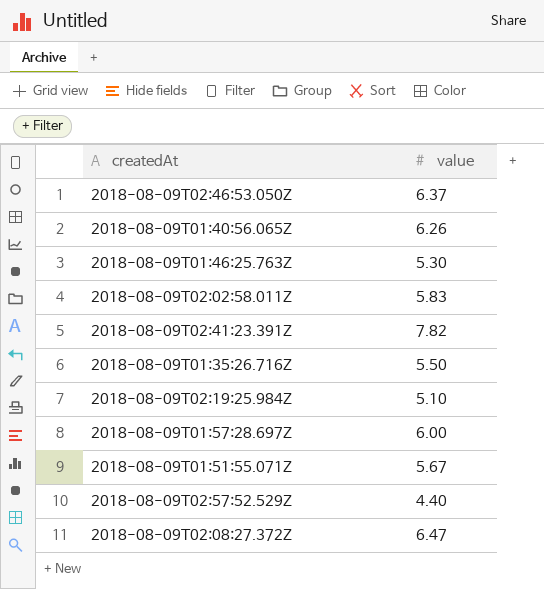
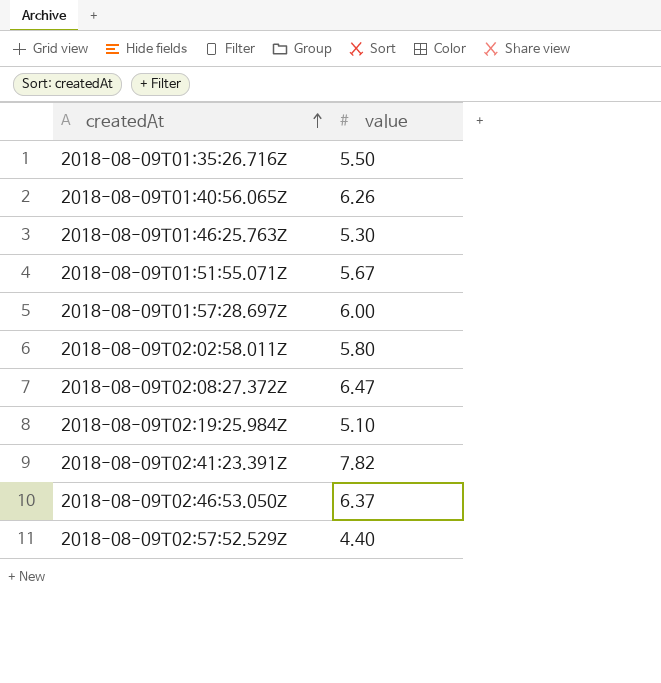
row order: none -> createdAt ascending
2018-08-09T02:02:58.011Z | value: 5.83 -> 5.80

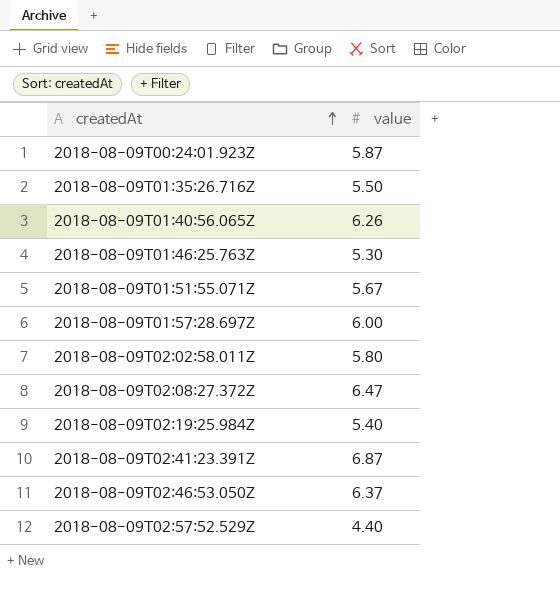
row 2018-08-09T00:24:01.923Z: none -> 5.87
2018-08-09T02:19:25.984Z | value: 5.10 -> 5.40
2018-08-09T02:41:23.391Z | value: 7.82 -> 6.87

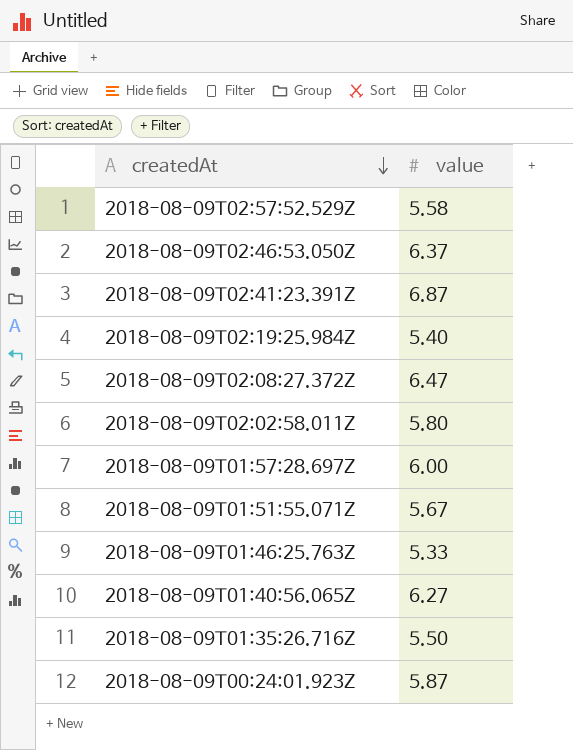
row order: createdAt ascending -> createdAt descending
2018-08-09T02:57:52.529Z | value: 4.40 -> 5.58
2018-08-09T01:46:25.763Z | value: 5.30 -> 5.33
2018-08-09T01:40:56.065Z | value: 6.26 -> 6.27

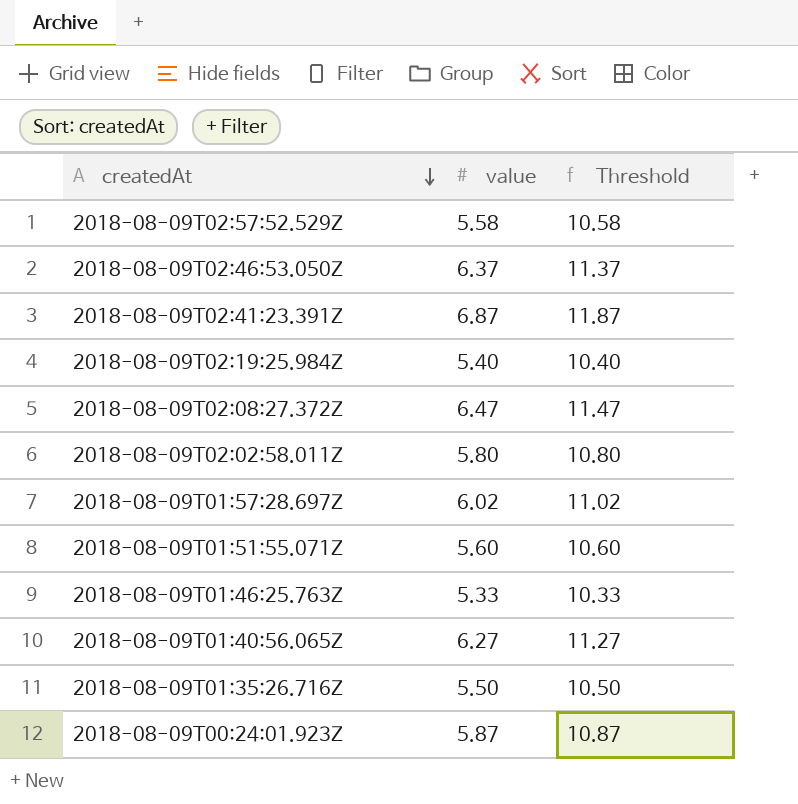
column Threshold | formula: none -> [value] + 5
2018-08-09T01:57:28.697Z | value: 6.00 -> 6.02
2018-08-09T01:51:55.071Z | value: 5.67 -> 5.60

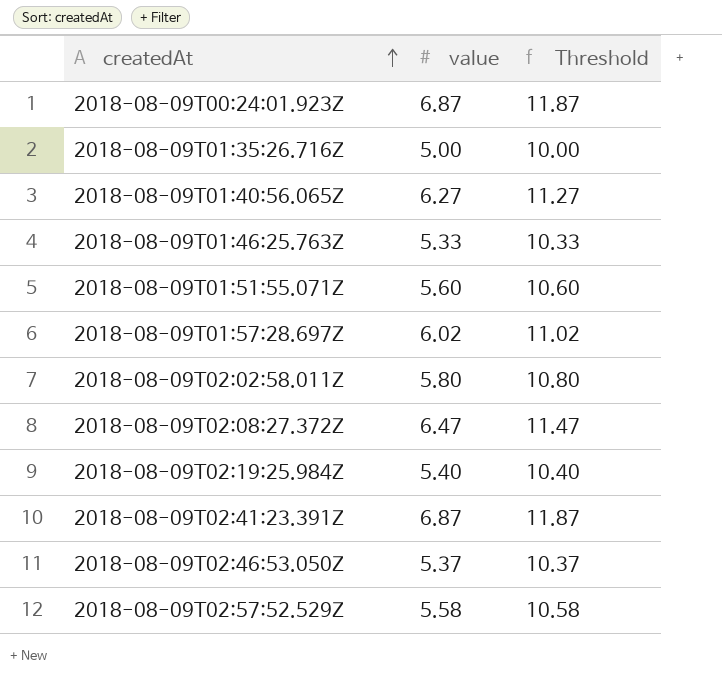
row order: createdAt descending -> createdAt ascending
2018-08-09T00:24:01.923Z | value: 5.87 -> 6.87
2018-08-09T00:24:01.923Z | Threshold: 10.87 -> 11.87
2018-08-09T01:35:26.716Z | value: 5.50 -> 5.00
2018-08-09T01:35:26.716Z | Threshold: 10.50 -> 10.00
2018-08-09T02:46:53.050Z | value: 6.37 -> 5.37
2018-08-09T02:46:53.050Z | Threshold: 11.37 -> 10.37

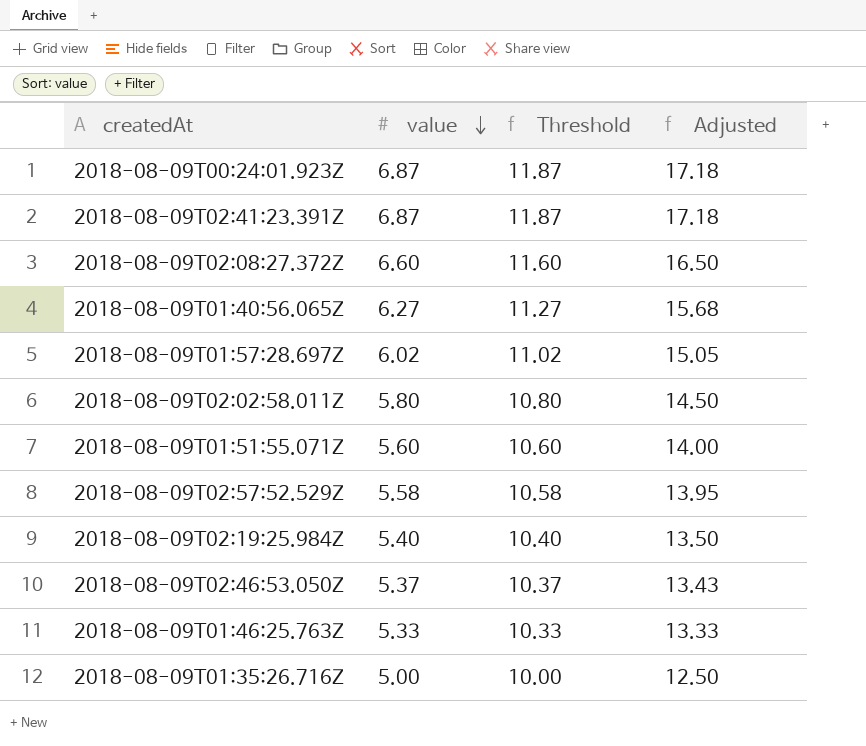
row order: createdAt ascending -> value descending
column Adjusted | formula: none -> [value] * 2.5
2018-08-09T02:08:27.372Z | value: 6.47 -> 6.60
2018-08-09T02:08:27.372Z | Threshold: 11.47 -> 11.60

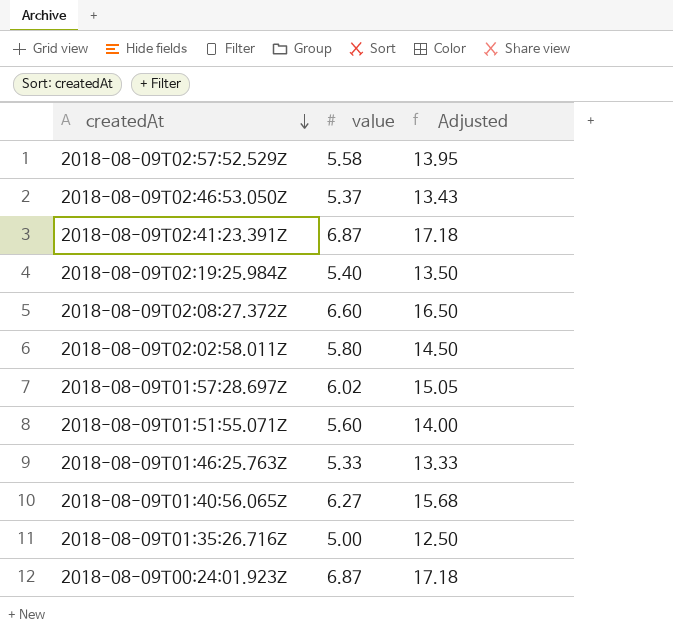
row order: value descending -> createdAt descending
column Threshold | formula: [value] + 5 -> none

